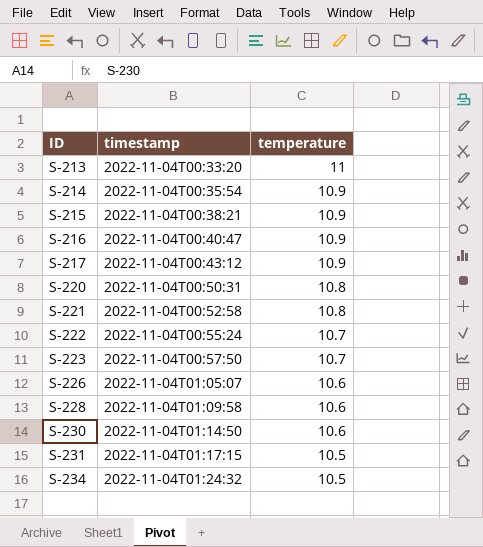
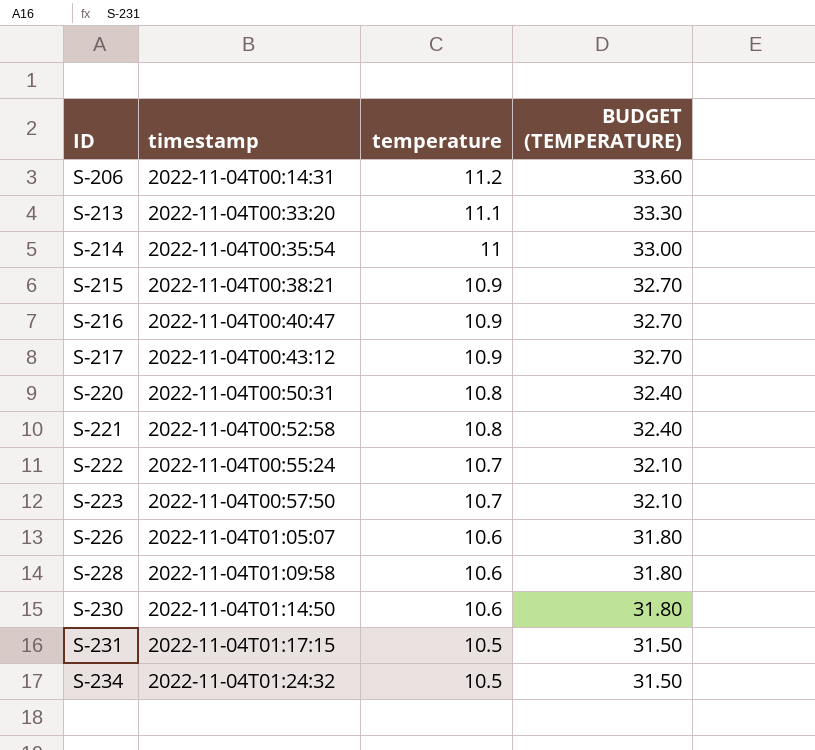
column BUDGET (TEMPERATURE) | formula: none -> [temperature] * 3
row S-206: none -> 2022-11-04T00:14:31 | 11.2 | 33.60
S-213 | temperature: 11 -> 11.1
S-214 | temperature: 10.9 -> 11

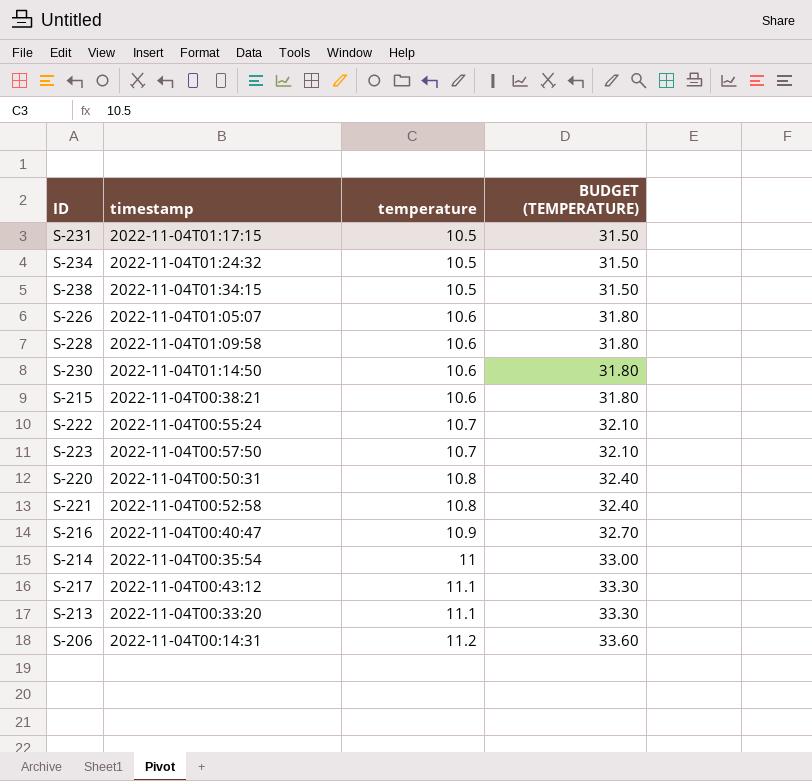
row order: ID ascending -> temperature ascending
row S-238: none -> 2022-11-04T01:34:15 | 10.5 | 31.50
S-215 | temperature: 10.9 -> 10.6
S-215 | BUDGET (TEMPERATURE): 32.70 -> 31.80
S-217 | temperature: 10.9 -> 11.1
S-217 | BUDGET (TEMPERATURE): 32.70 -> 33.30

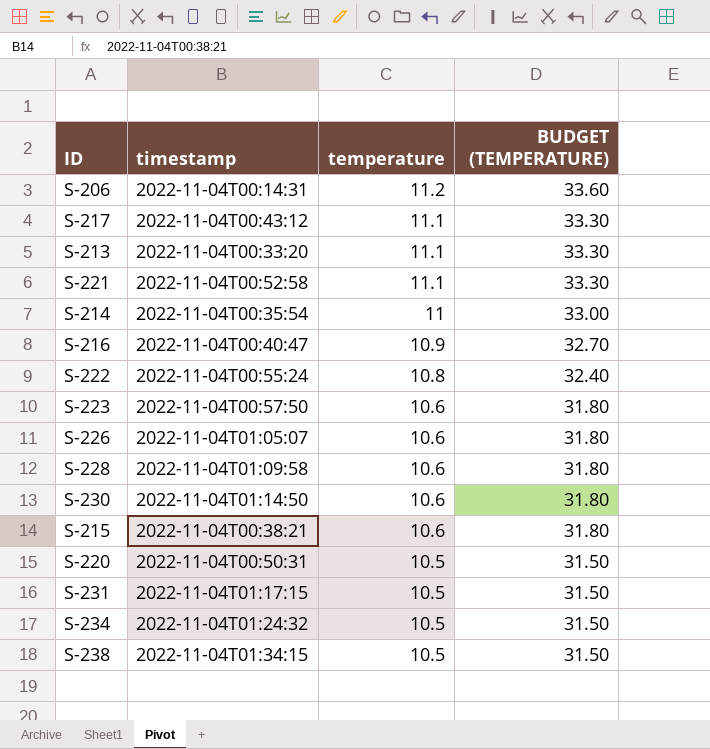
row order: temperature ascending -> temperature descending
S-221 | temperature: 10.8 -> 11.1
S-221 | BUDGET (TEMPERATURE): 32.40 -> 33.30
S-222 | temperature: 10.7 -> 10.8
S-222 | BUDGET (TEMPERATURE): 32.10 -> 32.40
S-223 | temperature: 10.7 -> 10.6
S-223 | BUDGET (TEMPERATURE): 32.10 -> 31.80
S-220 | temperature: 10.8 -> 10.5
S-220 | BUDGET (TEMPERATURE): 32.40 -> 31.50

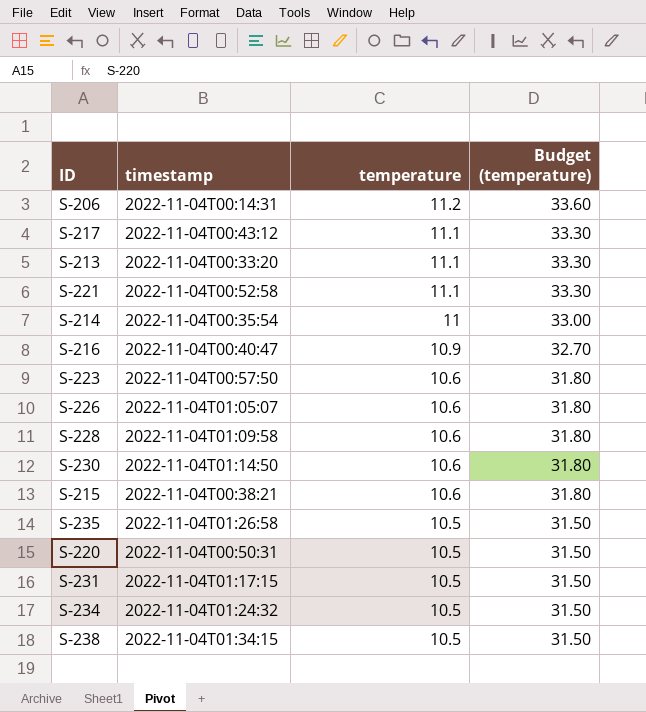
column name: BUDGET (TEMPERATURE) -> Budget (temperature)
row S-222: 2022-11-04T00:55:24 | 10.8 | 32.40 -> none
row S-235: none -> 2022-11-04T01:26:58 | 10.5 | 31.50

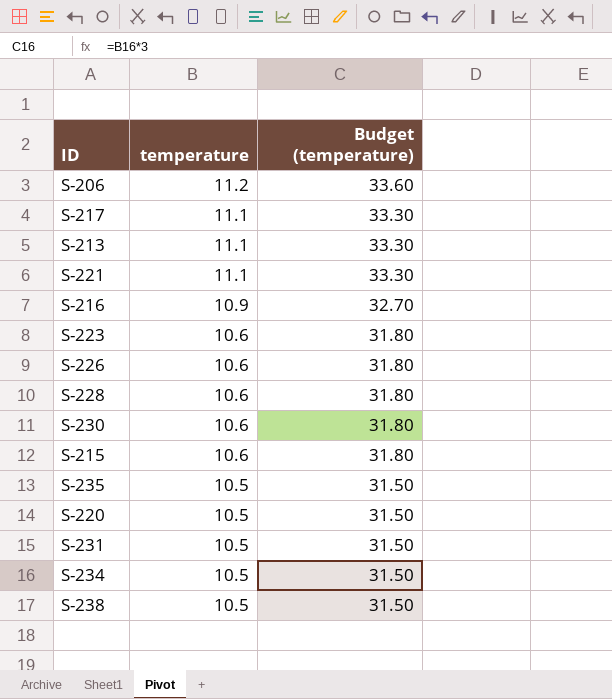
column timestamp | position: 2 -> none
row S-214: 2022-11-04T00:35:54 | 11 | 33.00 -> none

